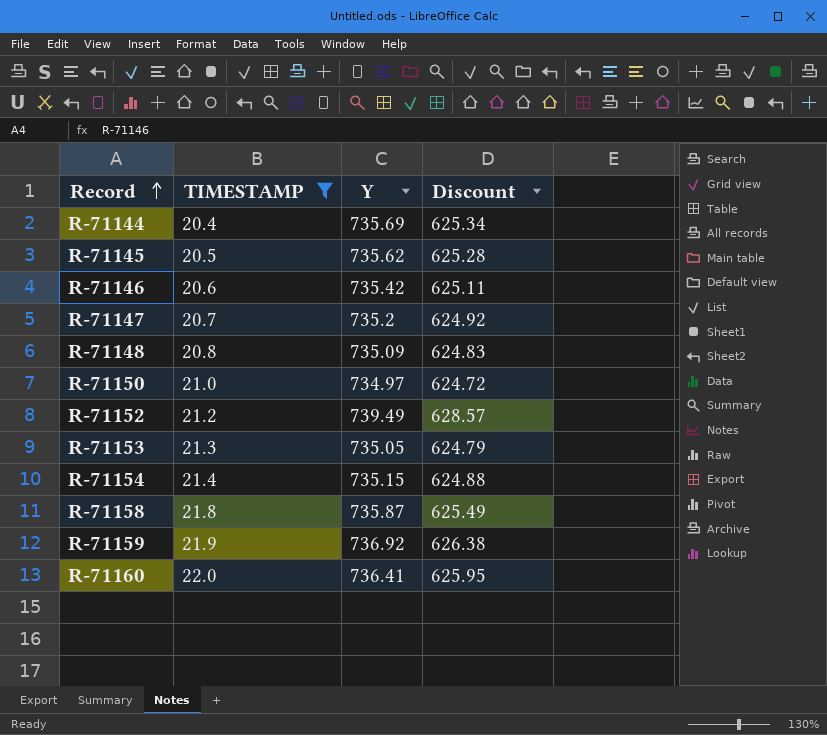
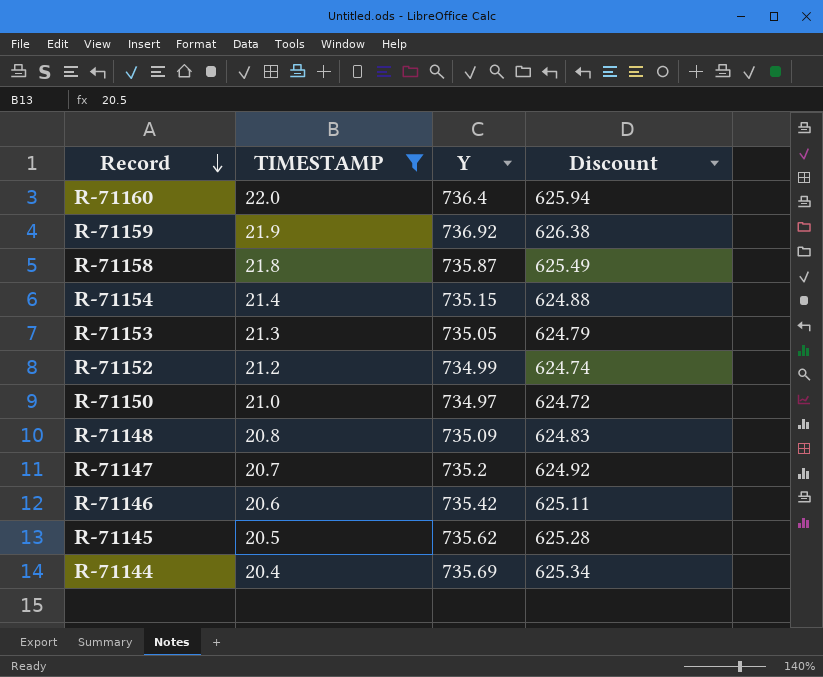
row order: Record ascending -> Record descending
R-71160 | Y: 736.41 -> 736.4
R-71160 | Discount: 625.95 -> 625.94
R-71152 | Y: 739.49 -> 734.99
R-71152 | Discount: 628.57 -> 624.74

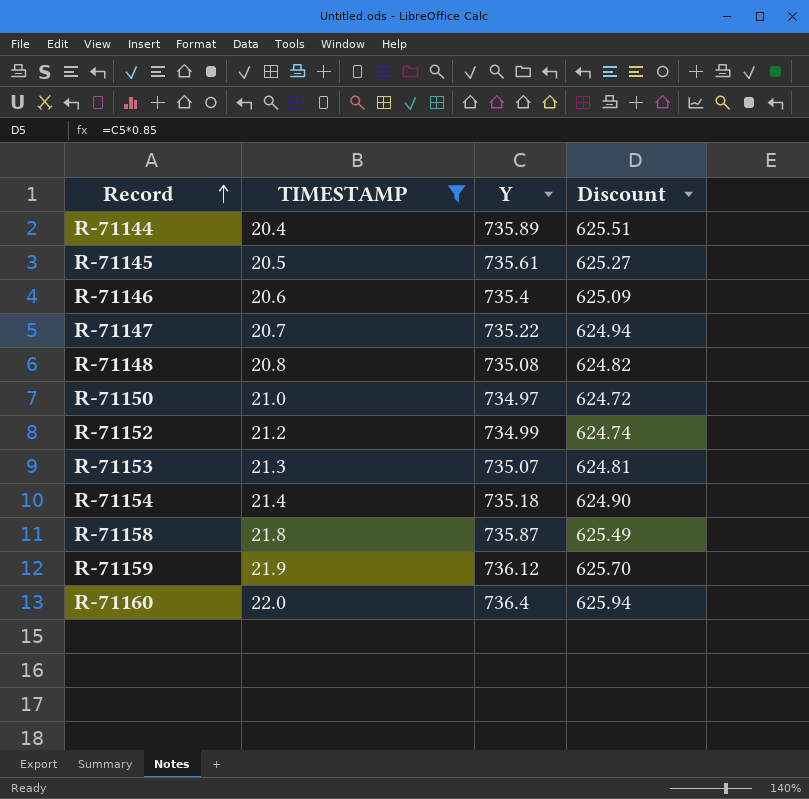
row order: Record descending -> Record ascending
R-71144 | Y: 735.69 -> 735.89
R-71144 | Discount: 625.34 -> 625.51
R-71145 | Y: 735.62 -> 735.61
R-71145 | Discount: 625.28 -> 625.27
R-71146 | Y: 735.42 -> 735.4
R-71146 | Discount: 625.11 -> 625.09
R-71147 | Y: 735.2 -> 735.22
R-71147 | Discount: 624.92 -> 624.94
R-71148 | Y: 735.09 -> 735.08
R-71148 | Discount: 624.83 -> 624.82
R-71153 | Y: 735.05 -> 735.07
R-71153 | Discount: 624.79 -> 624.81
R-71154 | Y: 735.15 -> 735.18
R-71154 | Discount: 624.88 -> 624.90
R-71159 | Y: 736.92 -> 736.12
R-71159 | Discount: 626.38 -> 625.70

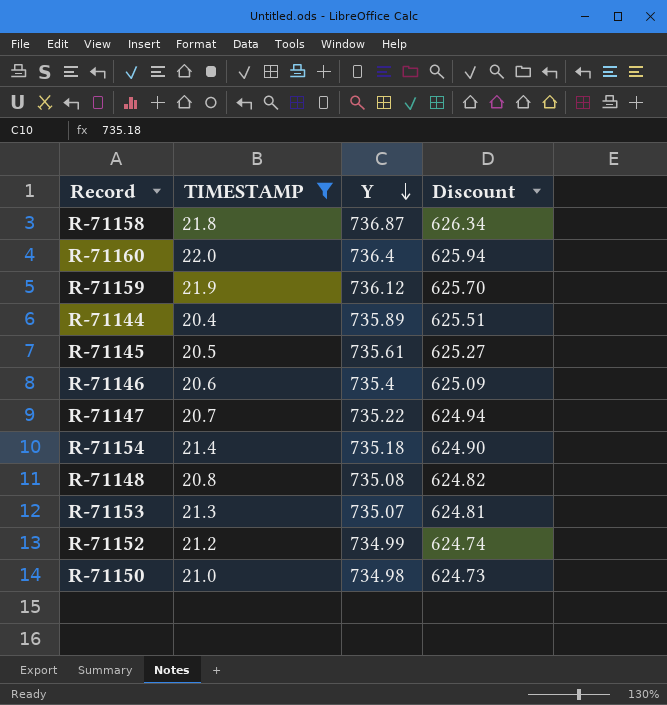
row order: Record ascending -> Y descending
R-71158 | Y: 735.87 -> 736.87
R-71158 | Discount: 625.49 -> 626.34
R-71150 | Y: 734.97 -> 734.98
R-71150 | Discount: 624.72 -> 624.73

